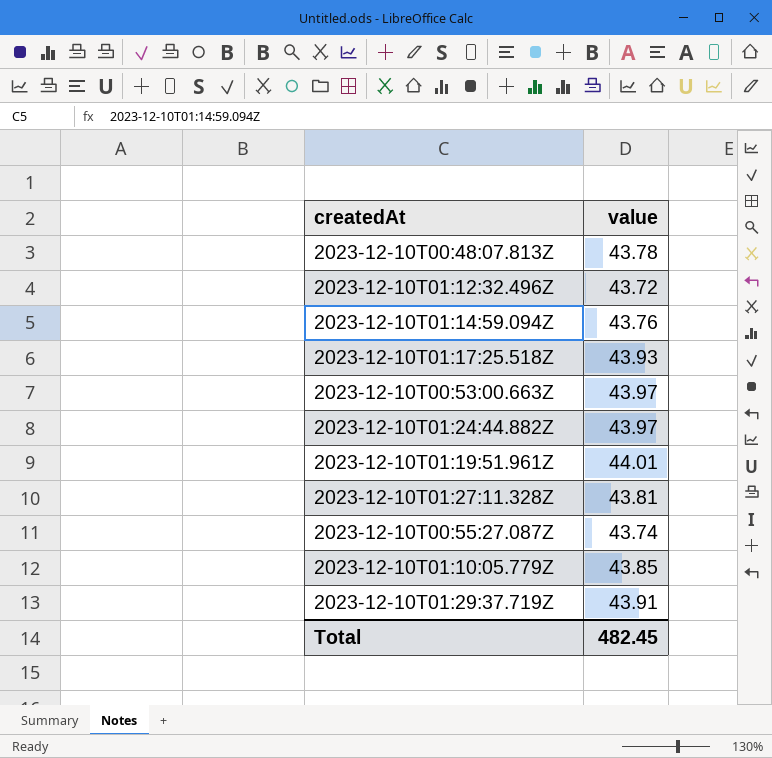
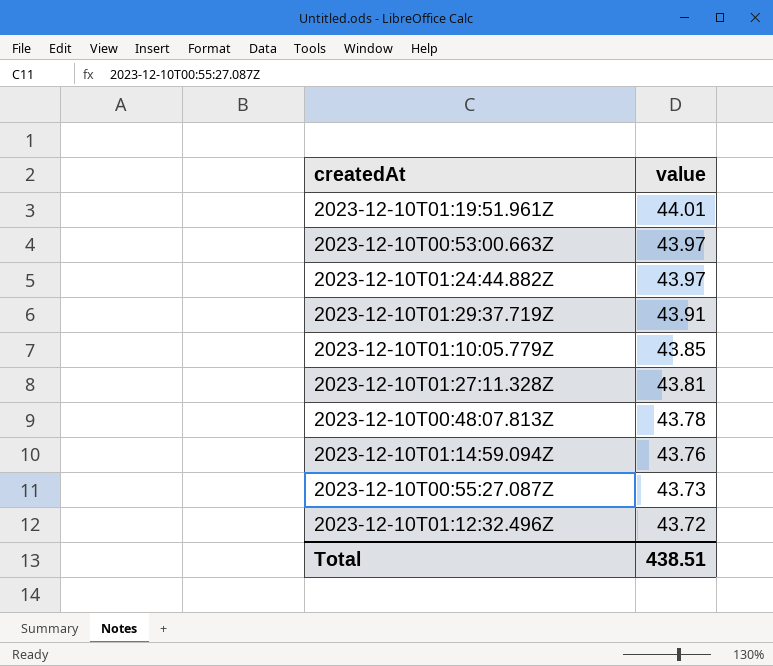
row order: none -> value descending
row 2023-12-10T01:17:25.518Z: 43.93 -> none
2023-12-10T00:55:27.087Z | value: 43.74 -> 43.73
Total | value: 482.45 -> 438.51

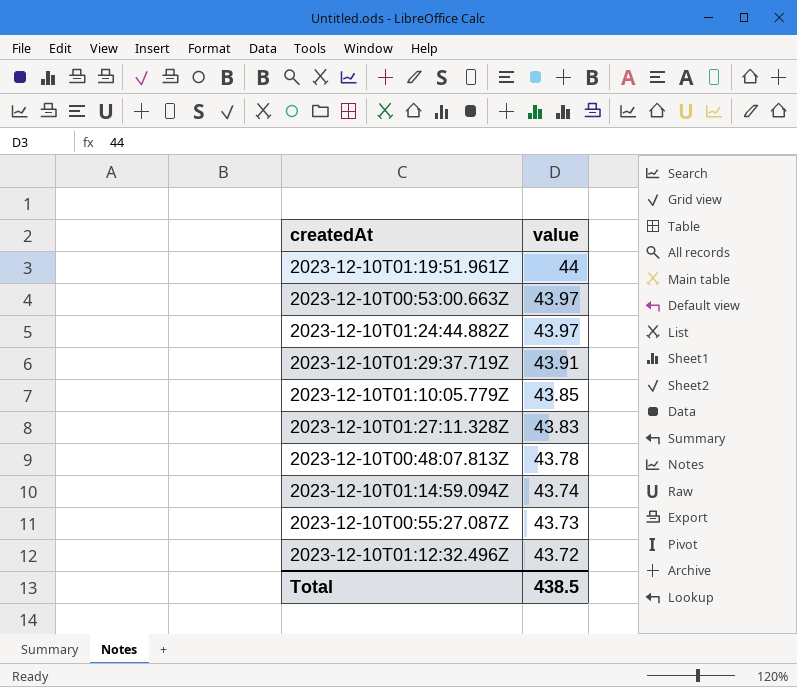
2023-12-10T01:19:51.961Z | value: 44.01 -> 44
2023-12-10T01:27:11.328Z | value: 43.81 -> 43.83
2023-12-10T01:14:59.094Z | value: 43.76 -> 43.74
Total | value: 438.51 -> 438.5

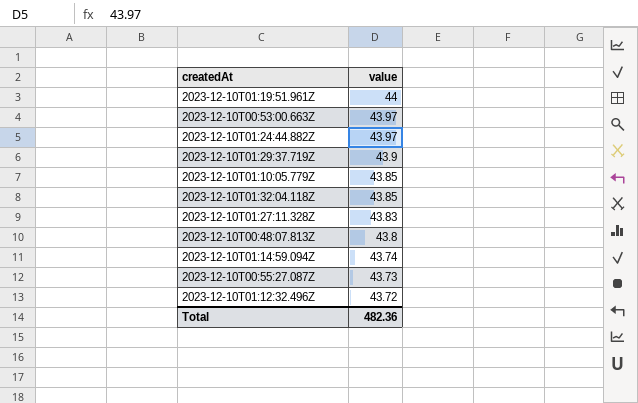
2023-12-10T01:29:37.719Z | value: 43.91 -> 43.9
row 2023-12-10T01:32:04.118Z: none -> 43.85
2023-12-10T00:48:07.813Z | value: 43.78 -> 43.8
Total | value: 438.5 -> 482.36

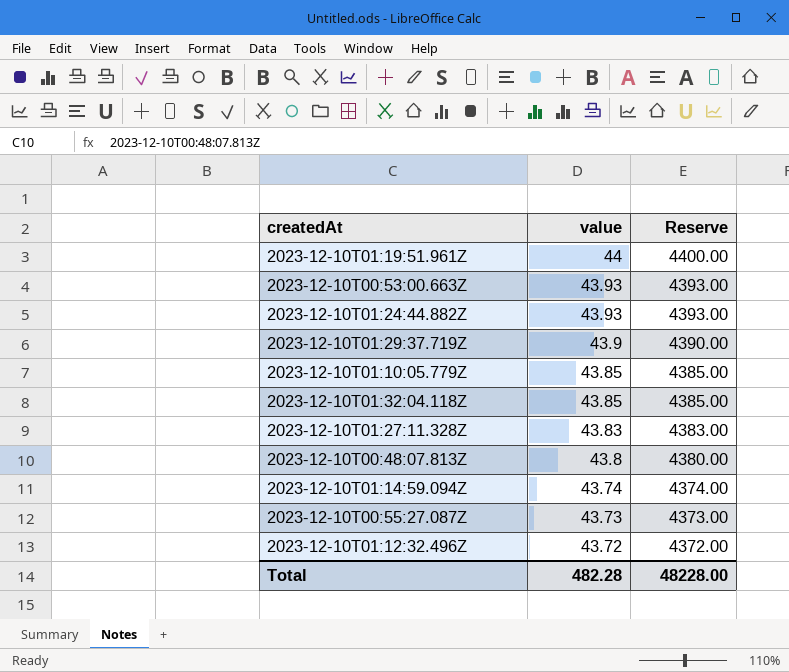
column Reserve | formula: none -> [value] * 100
2023-12-10T00:53:00.663Z | value: 43.97 -> 43.93
2023-12-10T01:24:44.882Z | value: 43.97 -> 43.93
Total | value: 482.36 -> 482.28

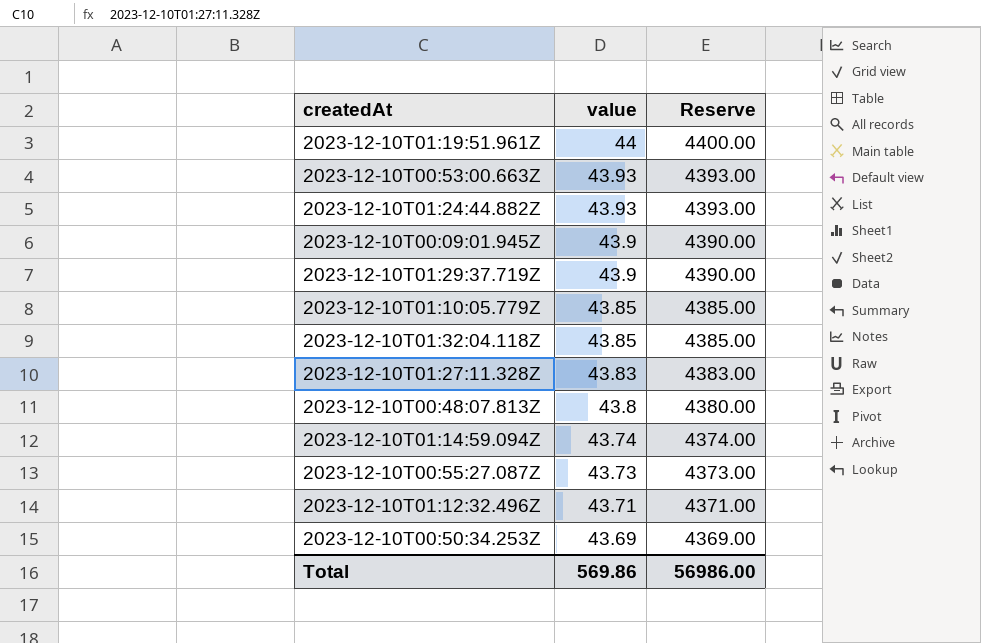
row 2023-12-10T00:09:01.945Z: none -> 43.9 | 4390.00
2023-12-10T01:12:32.496Z | value: 43.72 -> 43.71
2023-12-10T01:12:32.496Z | Reserve: 4372.00 -> 4371.00
row 2023-12-10T00:50:34.253Z: none -> 43.69 | 4369.00
Total | value: 482.28 -> 569.86
Total | Reserve: 48228.00 -> 56986.00

